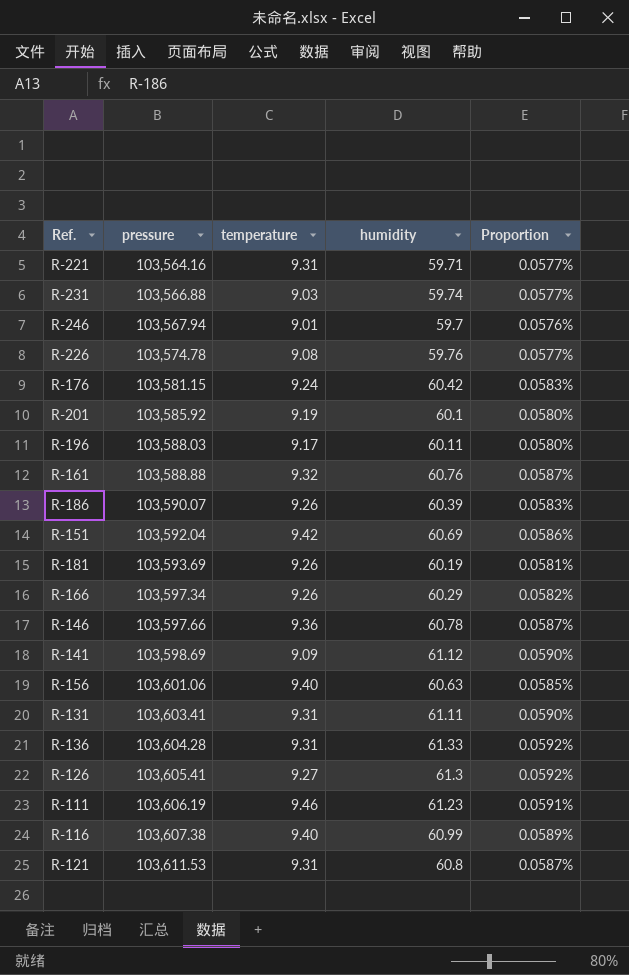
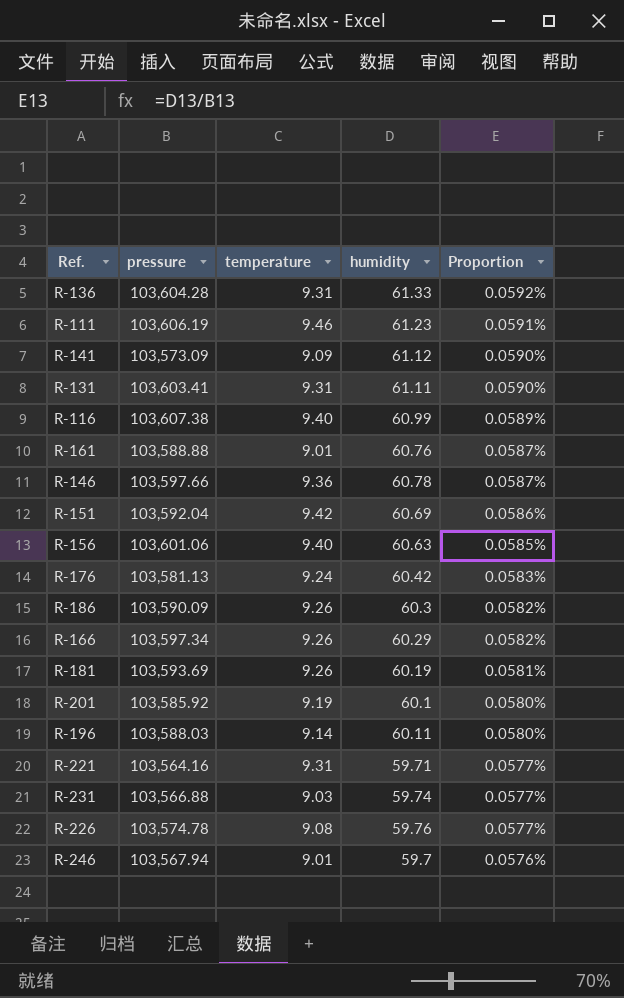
row order: pressure ascending -> Proportion descending
row R-126: 103,605.41 | 9.27 | 61.3 | 0.0592% -> none
row R-121: 103,611.53 | 9.31 | 60.8 | 0.0587% -> none
R-141 | pressure: 103,598.69 -> 103,573.09
R-161 | temperature: 9.32 -> 9.01
R-176 | pressure: 103,581.15 -> 103,581.13
R-186 | pressure: 103,590.07 -> 103,590.09
R-186 | humidity: 60.39 -> 60.3
R-186 | Proportion: 0.0583% -> 0.0582%
R-196 | temperature: 9.17 -> 9.14

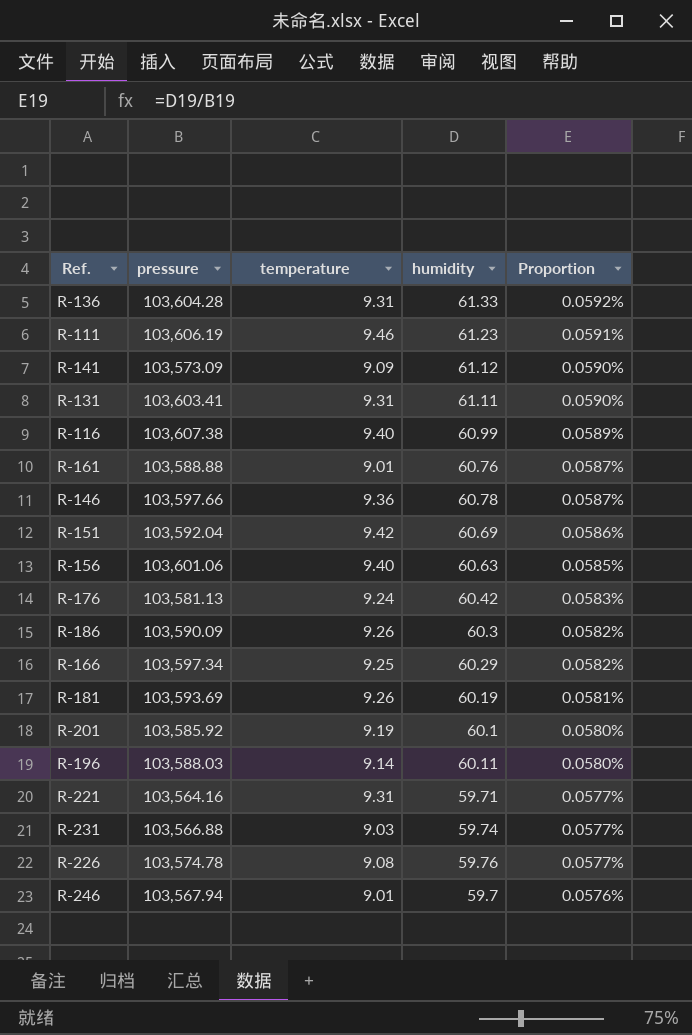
R-166 | temperature: 9.26 -> 9.25

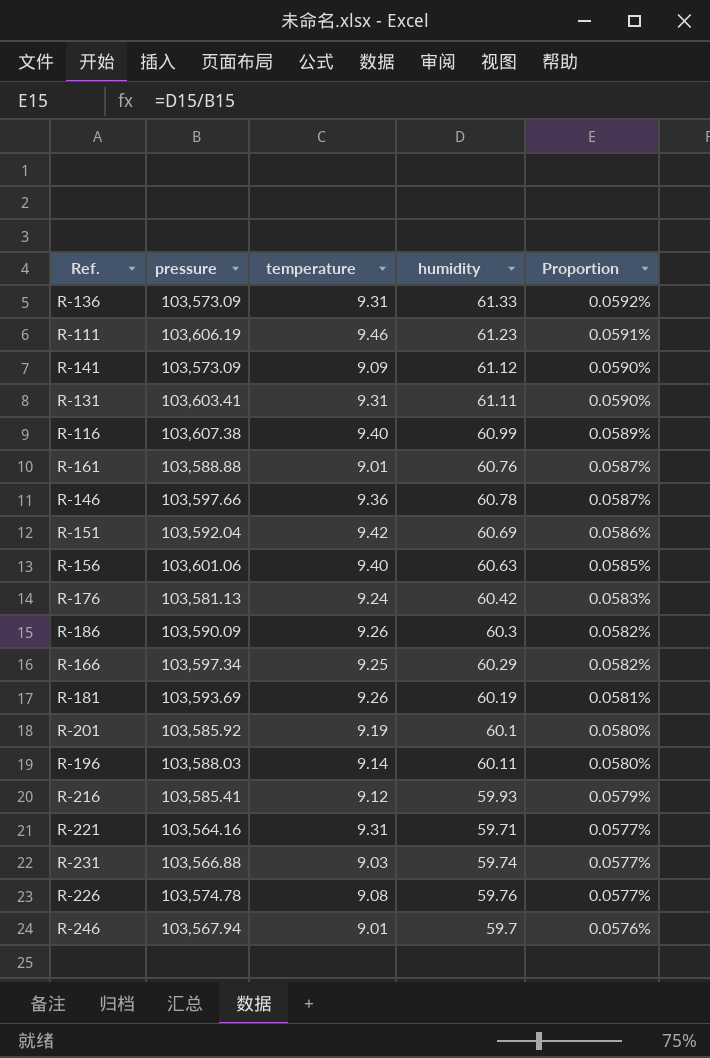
R-136 | pressure: 103,604.28 -> 103,573.09
row R-216: none -> 103,585.41 | 9.12 | 59.93 | 0.0579%

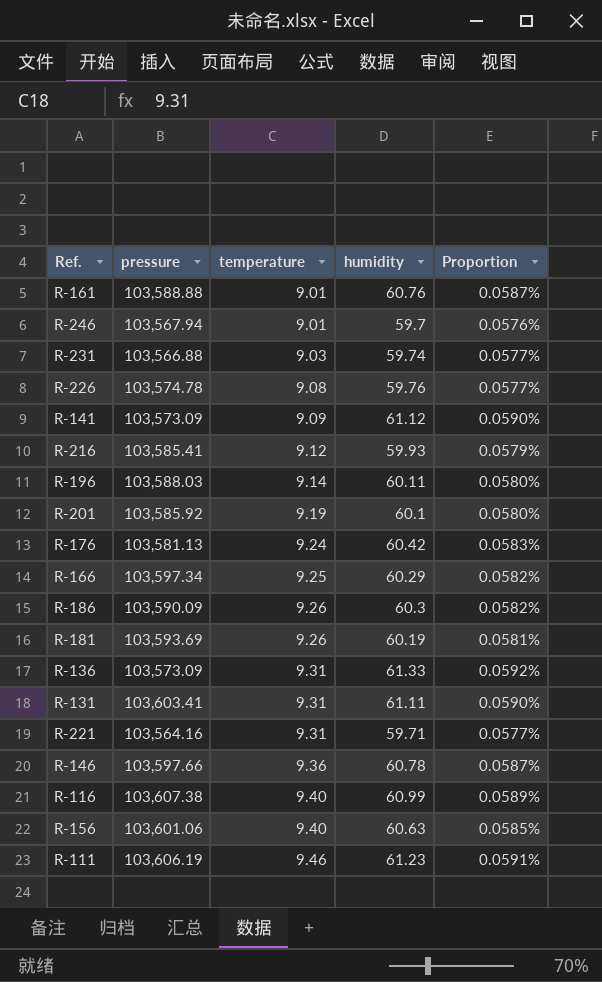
row order: Proportion descending -> temperature ascending
row R-151: 103,592.04 | 9.42 | 60.69 | 0.0586% -> none

